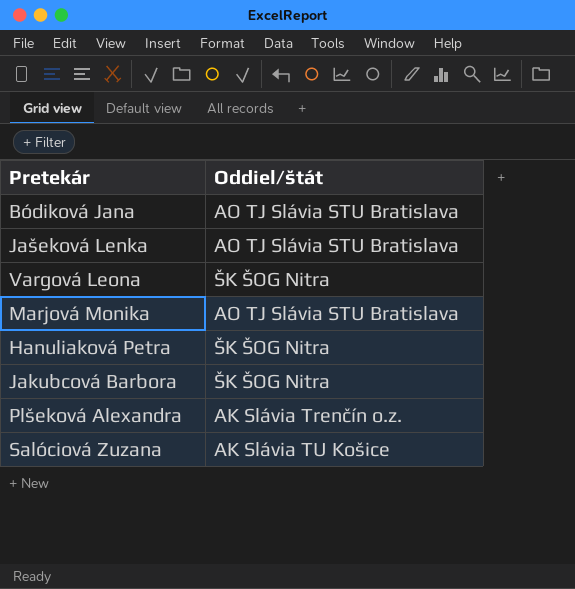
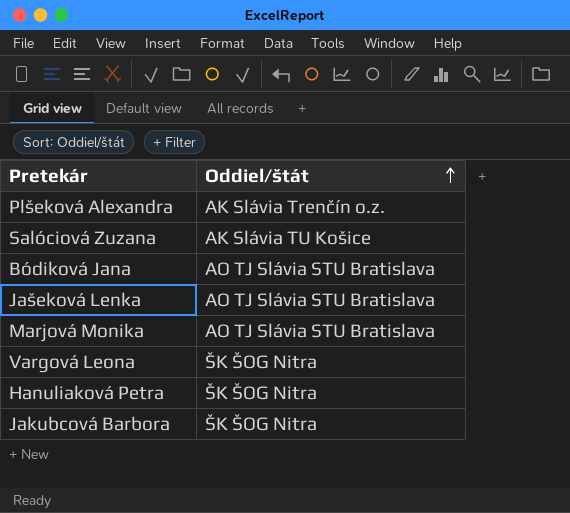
row order: none -> Oddiel/štát ascending

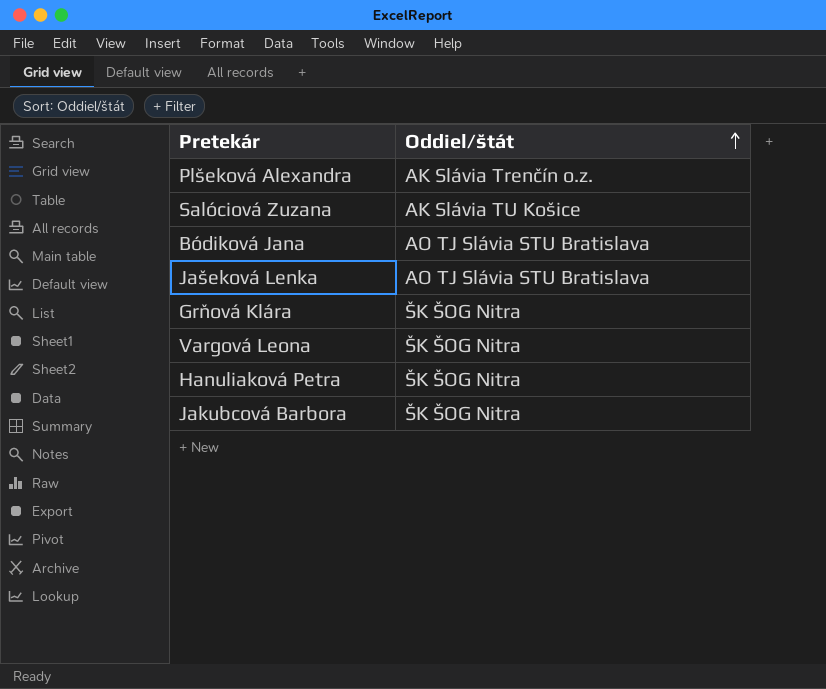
row Marjová Monika: AO TJ Slávia STU Bratislava -> none
row Grňová Klára: none -> ŠK ŠOG Nitra

